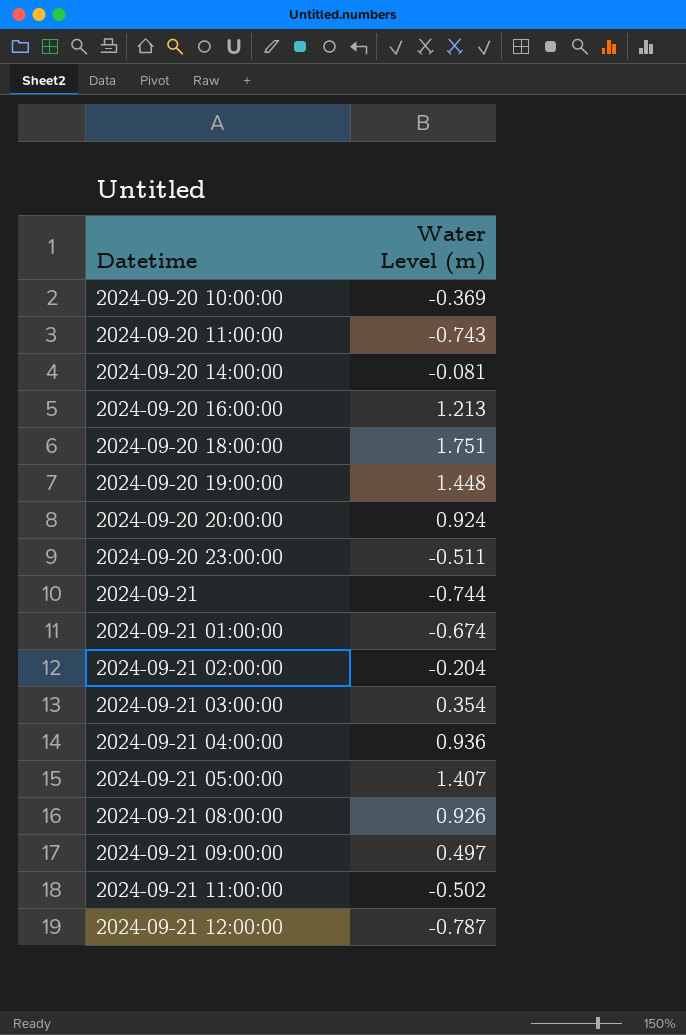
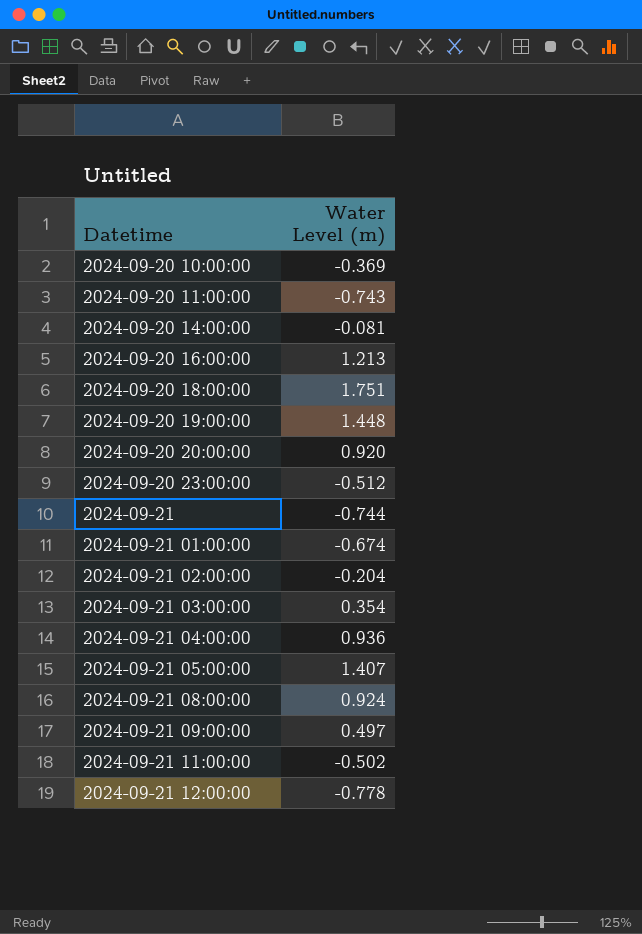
2024-09-20 20:00:00 | Water Level (m): 0.924 -> 0.920
2024-09-20 23:00:00 | Water Level (m): -0.511 -> -0.512
2024-09-21 08:00:00 | Water Level (m): 0.926 -> 0.924
2024-09-21 12:00:00 | Water Level (m): -0.787 -> -0.778

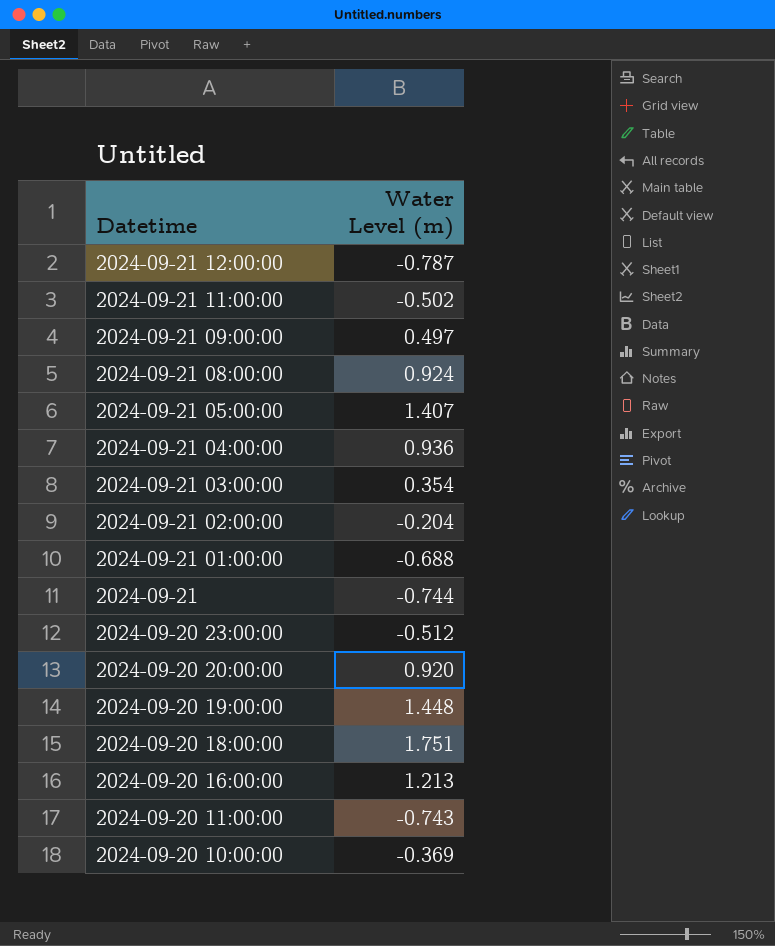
row order: Datetime ascending -> Datetime descending
row 2024-09-20 14:00:00: -0.081 -> none
2024-09-21 12:00:00 | Water Level (m): -0.778 -> -0.787
2024-09-21 01:00:00 | Water Level (m): -0.674 -> -0.688

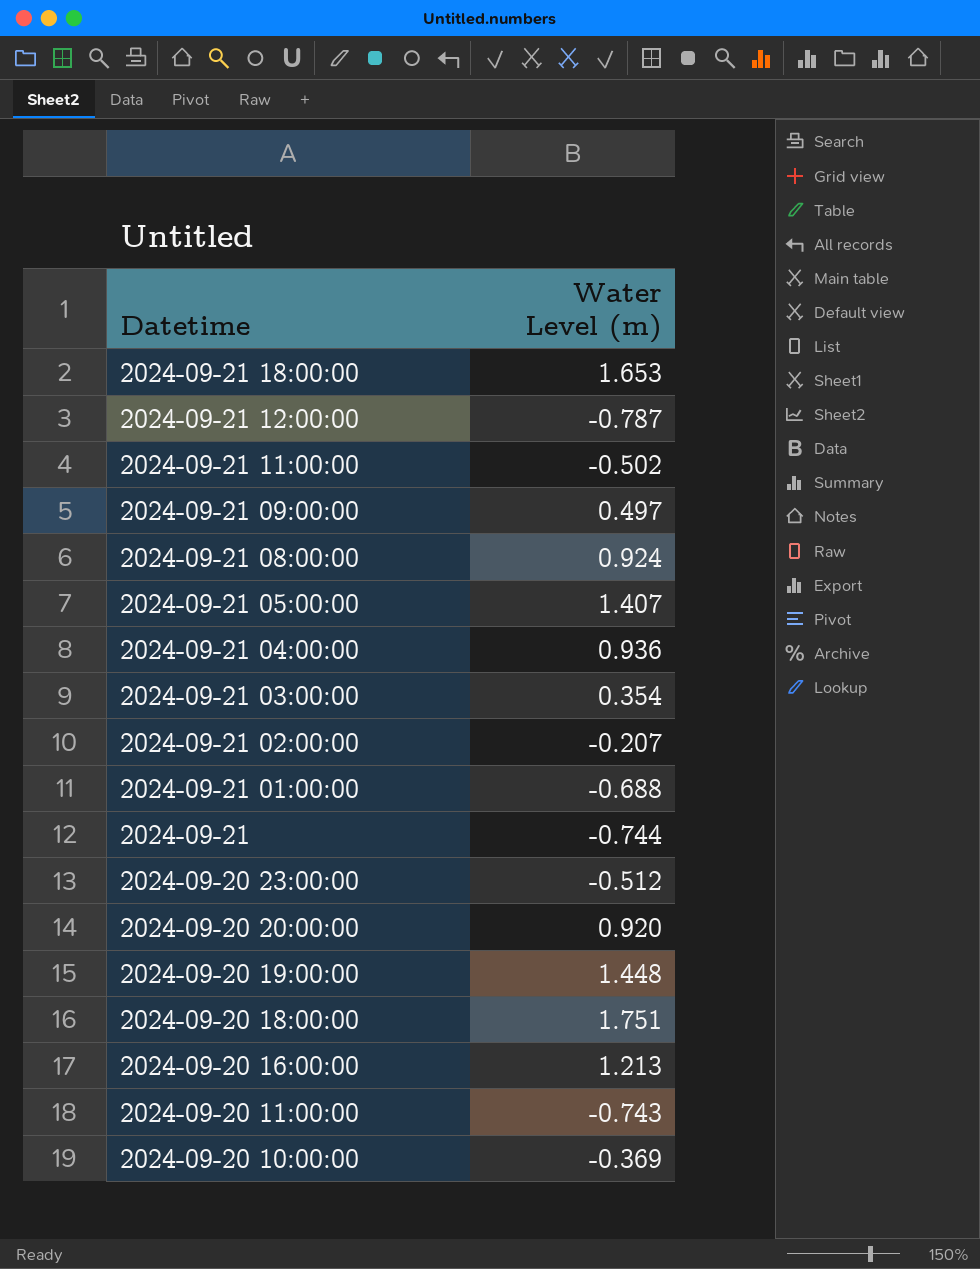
row 2024-09-21 18:00:00: none -> 1.653
2024-09-21 02:00:00 | Water Level (m): -0.204 -> -0.207

